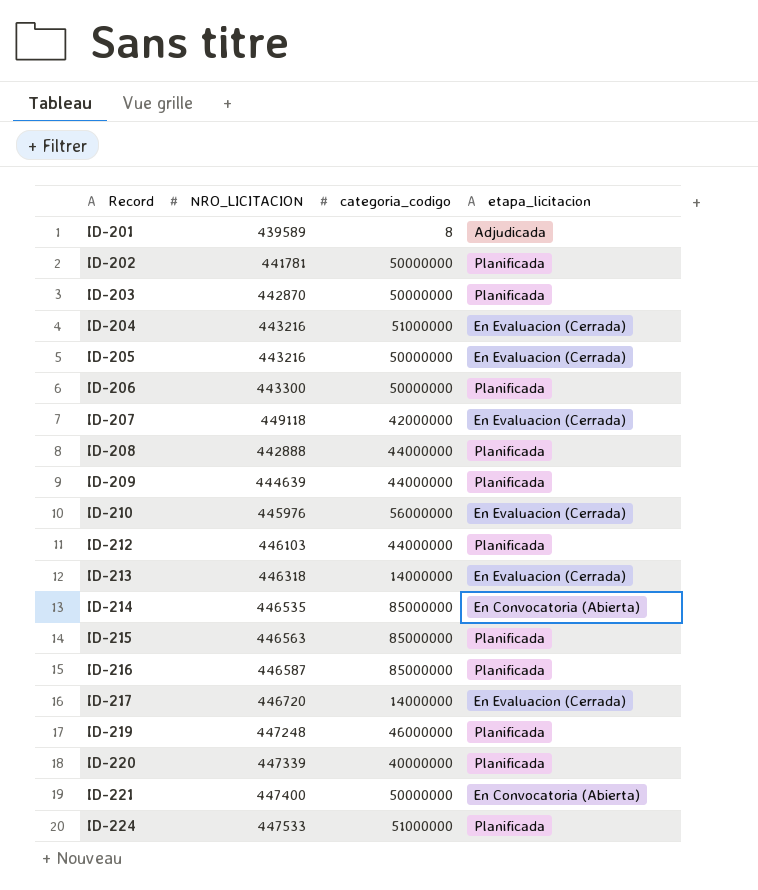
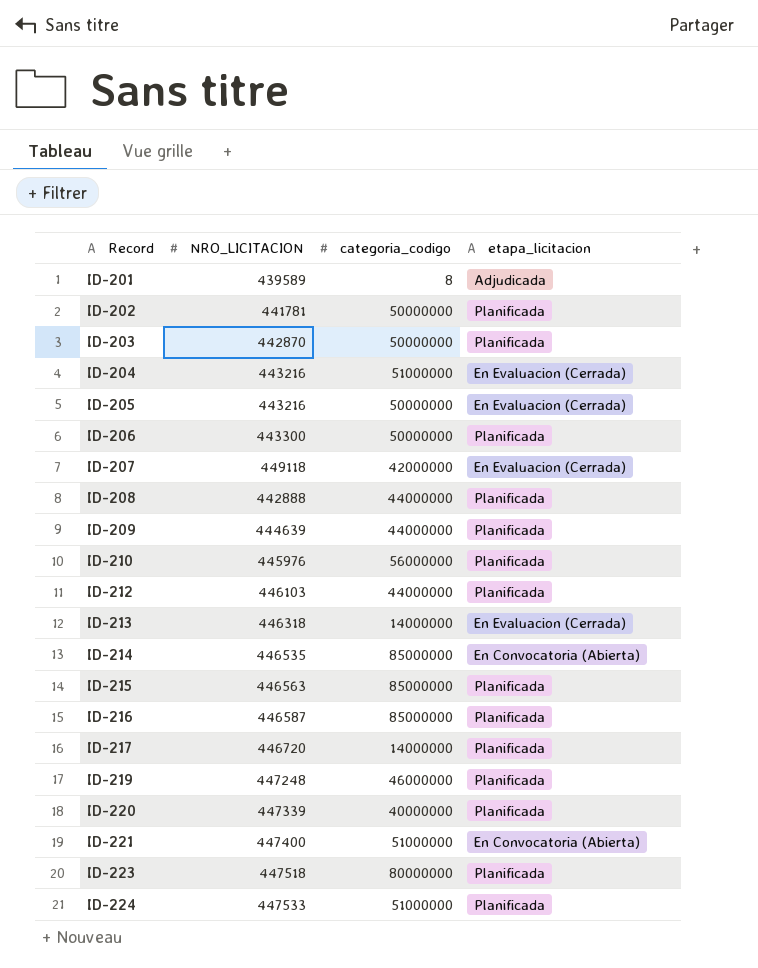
ID-210 | etapa_licitacion: En Evaluacion (Cerrada) -> Planificada
ID-217 | etapa_licitacion: En Evaluacion (Cerrada) -> Planificada
ID-221 | categoria_codigo: 50000000 -> 51000000
row ID-223: none -> 447518 | 80000000 | Planificada

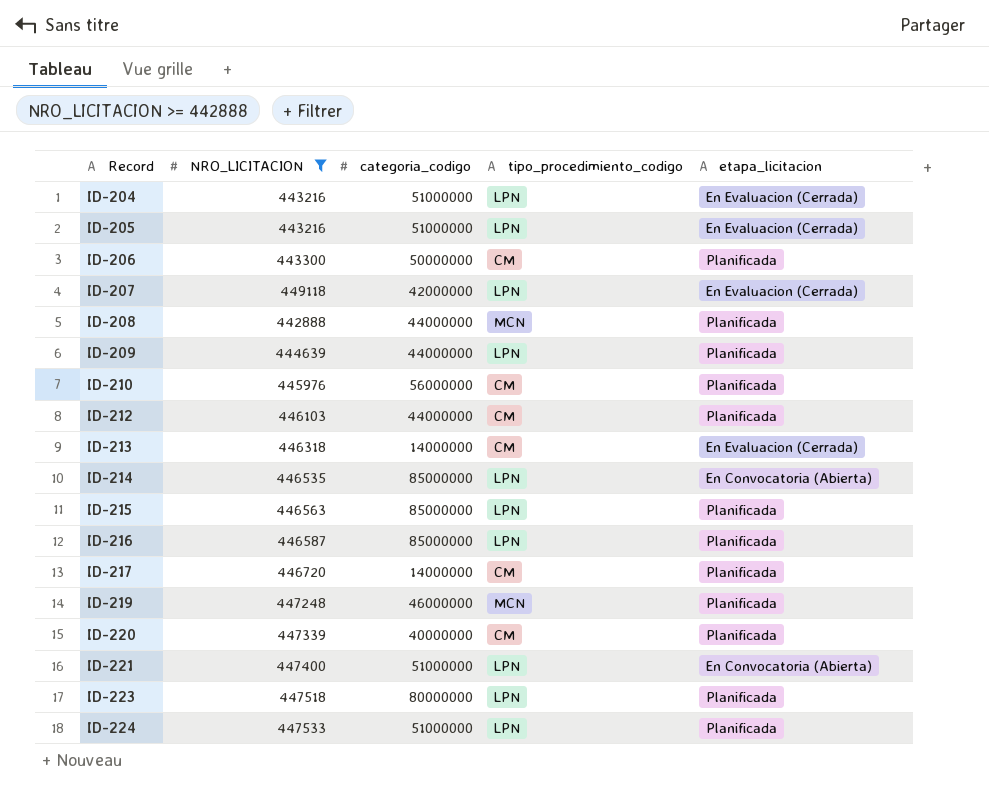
filter: none -> NRO_LICITACION >= 442888
column tipo_procedimiento_codigo | position: none -> 4
ID-205 | categoria_codigo: 50000000 -> 51000000

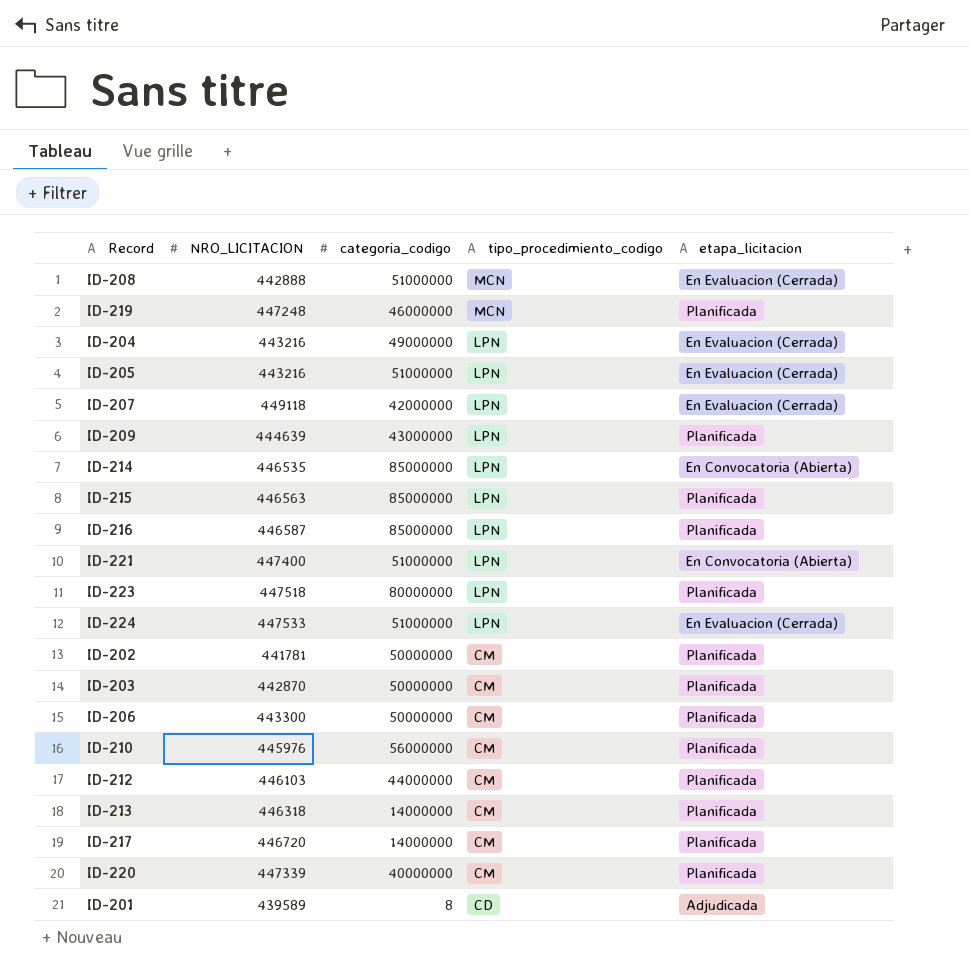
filter: NRO_LICITACION >= 442888 -> none
row order: Record ascending -> tipo_procedimiento_codigo descending
ID-208 | categoria_codigo: 44000000 -> 51000000
ID-208 | etapa_licitacion: Planificada -> En Evaluacion (Cerrada)
ID-204 | categoria_codigo: 51000000 -> 49000000
ID-209 | categoria_codigo: 44000000 -> 43000000
ID-224 | etapa_licitacion: Planificada -> En Evaluacion (Cerrada)
ID-213 | etapa_licitacion: En Evaluacion (Cerrada) -> Planificada

